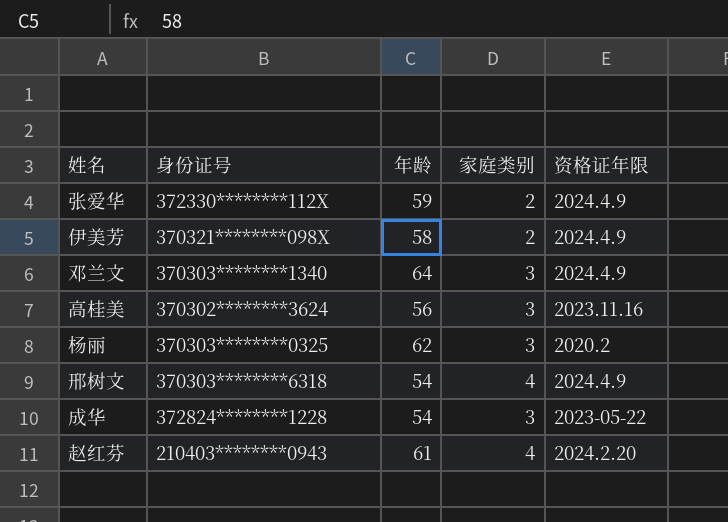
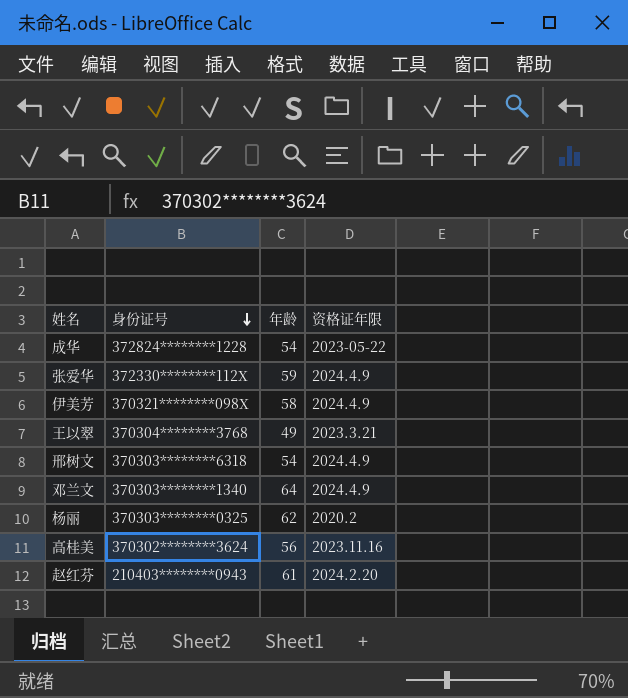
row order: none -> 身份证号 descending
column 家庭类别 | position: 4 -> none
row 王以翠: none -> 370304********3768 | 49 | 2023.3.21

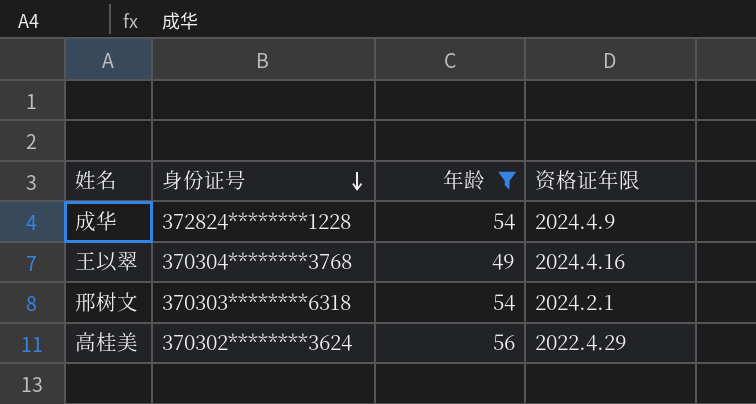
filter: none -> 年龄 <= 56
成华 | 资格证年限: 2023-05-22 -> 2024.4.9
王以翠 | 资格证年限: 2023.3.21 -> 2024.4.16
邢树文 | 资格证年限: 2024.4.9 -> 2024.2.1
高桂美 | 资格证年限: 2023.11.16 -> 2022.4.29

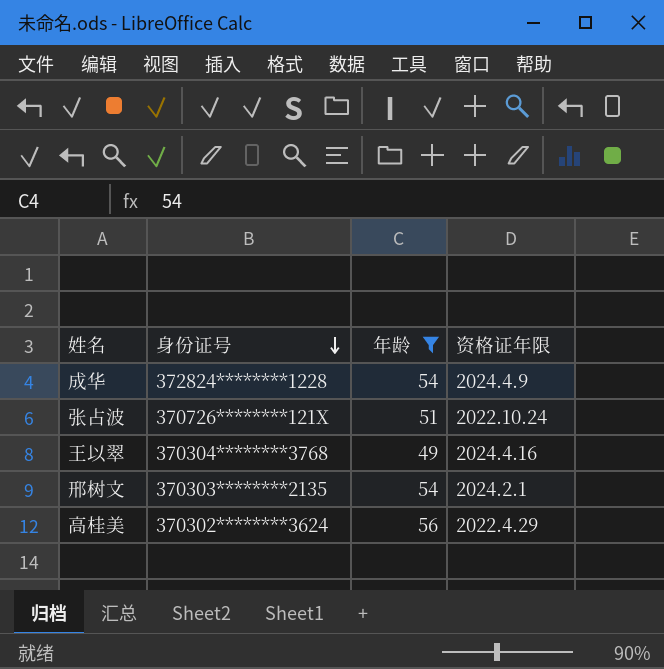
row 张占波: none -> 370726********121X | 51 | 2022.10.24
邢树文 | 身份证号: 370303********6318 -> 370303********2135

